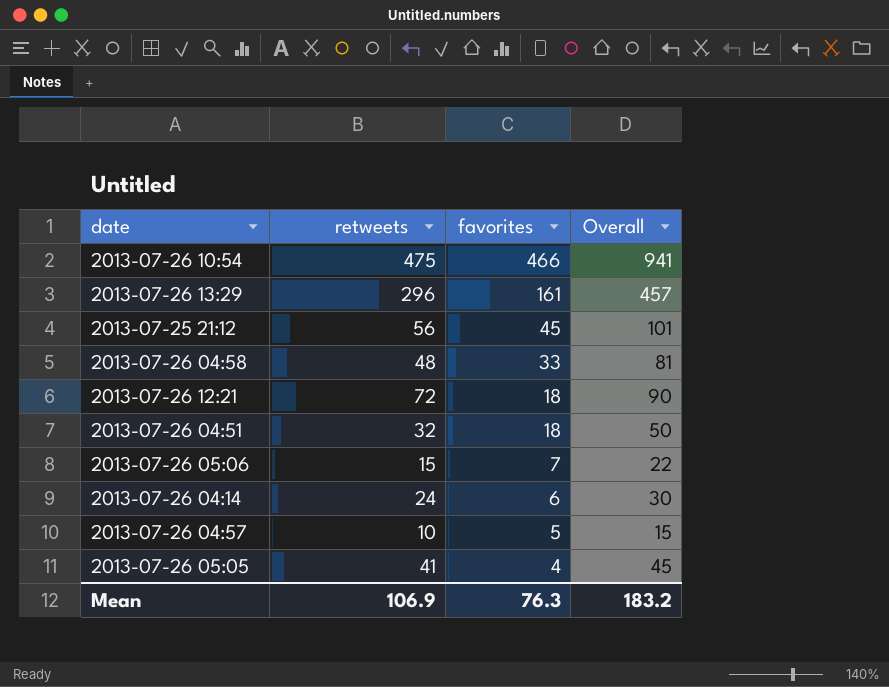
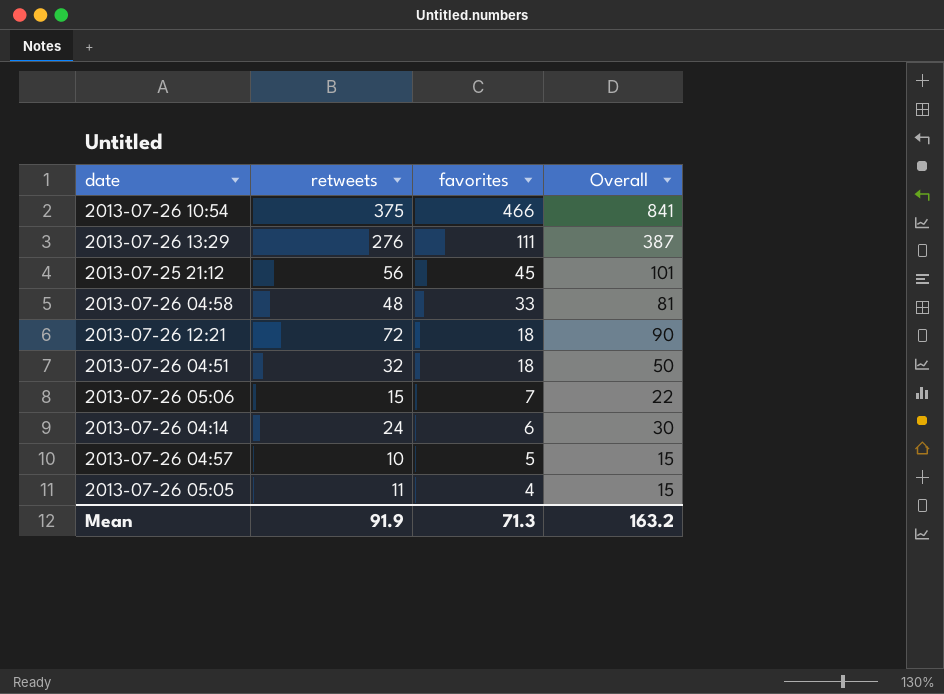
2013-07-26 10:54 | retweets: 475 -> 375
2013-07-26 10:54 | Overall: 941 -> 841
2013-07-26 13:29 | retweets: 296 -> 276
2013-07-26 13:29 | favorites: 161 -> 111
2013-07-26 13:29 | Overall: 457 -> 387
2013-07-26 05:05 | retweets: 41 -> 11
2013-07-26 05:05 | Overall: 45 -> 15
Mean | retweets: 106.9 -> 91.9
Mean | favorites: 76.3 -> 71.3
Mean | Overall: 183.2 -> 163.2

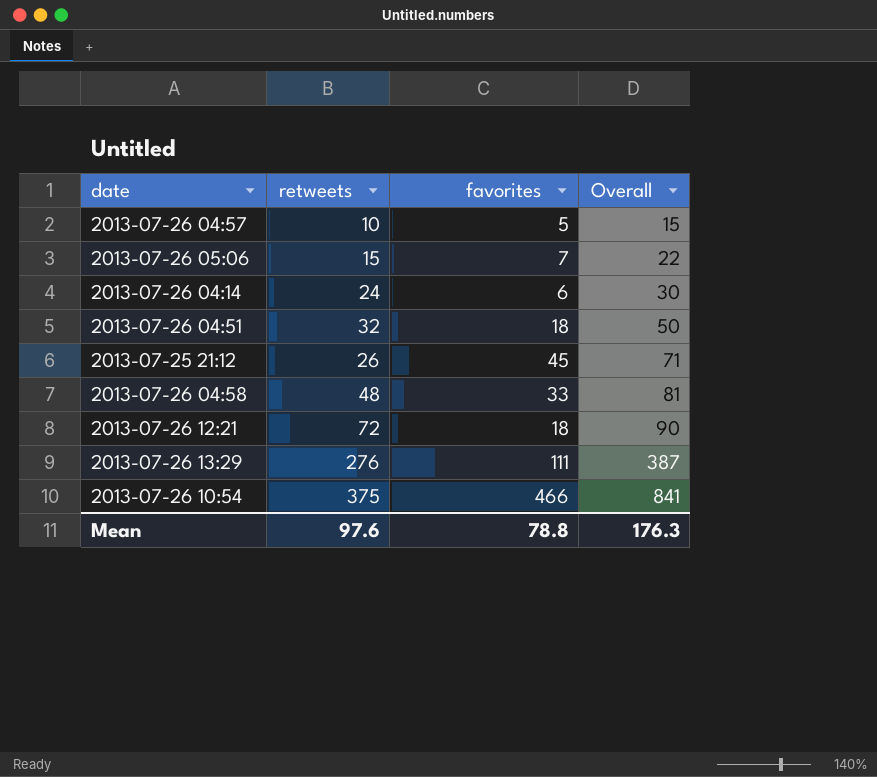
row order: favorites descending -> Overall ascending
row 2013-07-26 05:05: 11 | 4 | 15 -> none
2013-07-25 21:12 | retweets: 56 -> 26
2013-07-25 21:12 | Overall: 101 -> 71
Mean | retweets: 91.9 -> 97.6
Mean | favorites: 71.3 -> 78.8
Mean | Overall: 163.2 -> 176.3

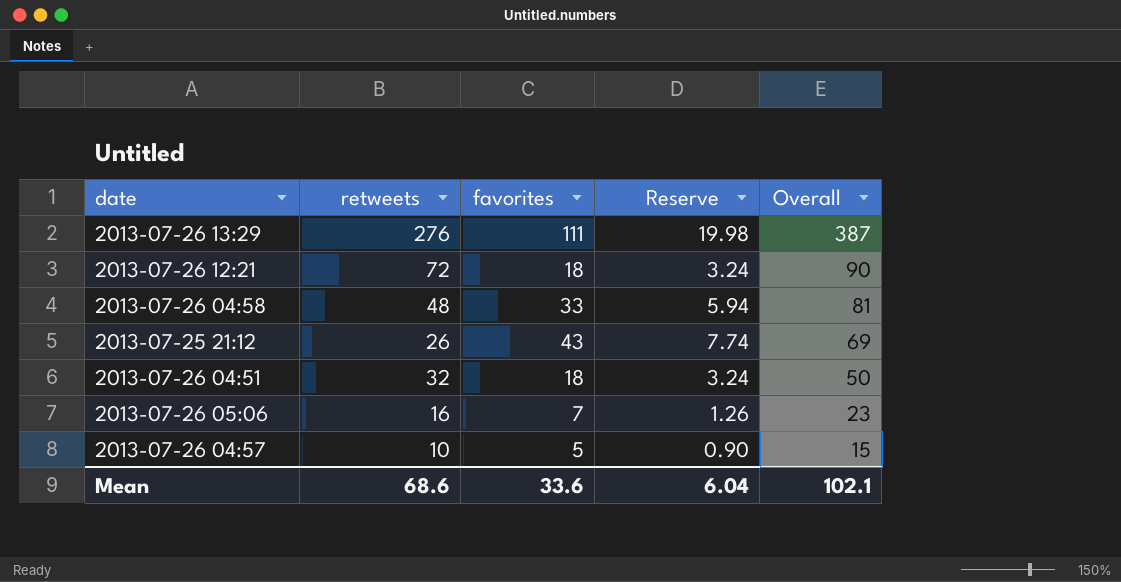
row order: Overall ascending -> Overall descending
column Reserve | formula: none -> [favorites] * 0.18
row 2013-07-26 04:14: 24 | 6 | 30 -> none
row 2013-07-26 10:54: 375 | 466 | 841 -> none
2013-07-25 21:12 | favorites: 45 -> 43
2013-07-25 21:12 | Overall: 71 -> 69
2013-07-26 05:06 | retweets: 15 -> 16
2013-07-26 05:06 | Overall: 22 -> 23
Mean | retweets: 97.6 -> 68.6
Mean | favorites: 78.8 -> 33.6
Mean | Overall: 176.3 -> 102.1

